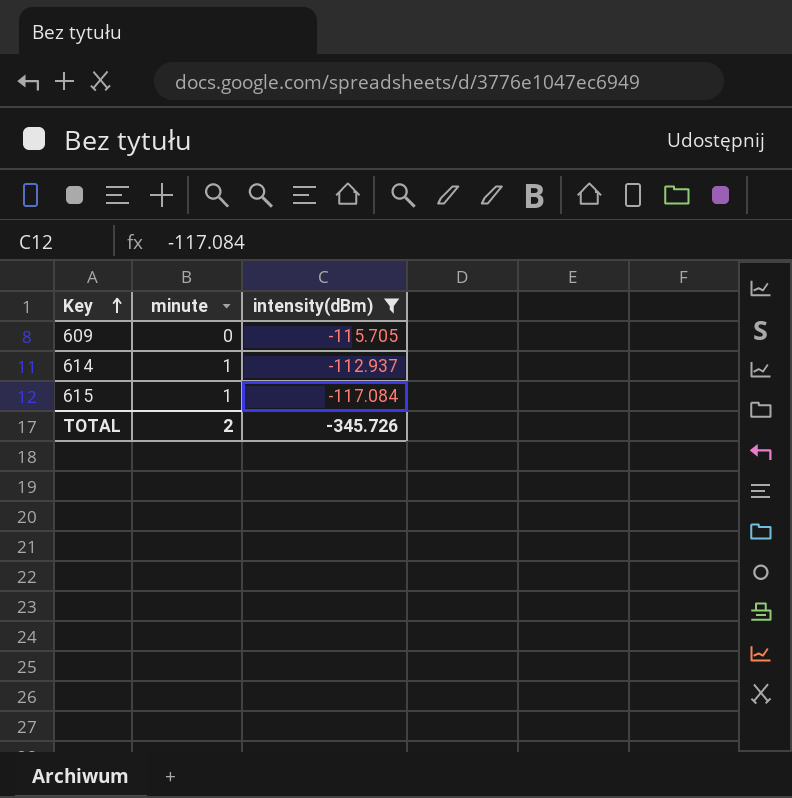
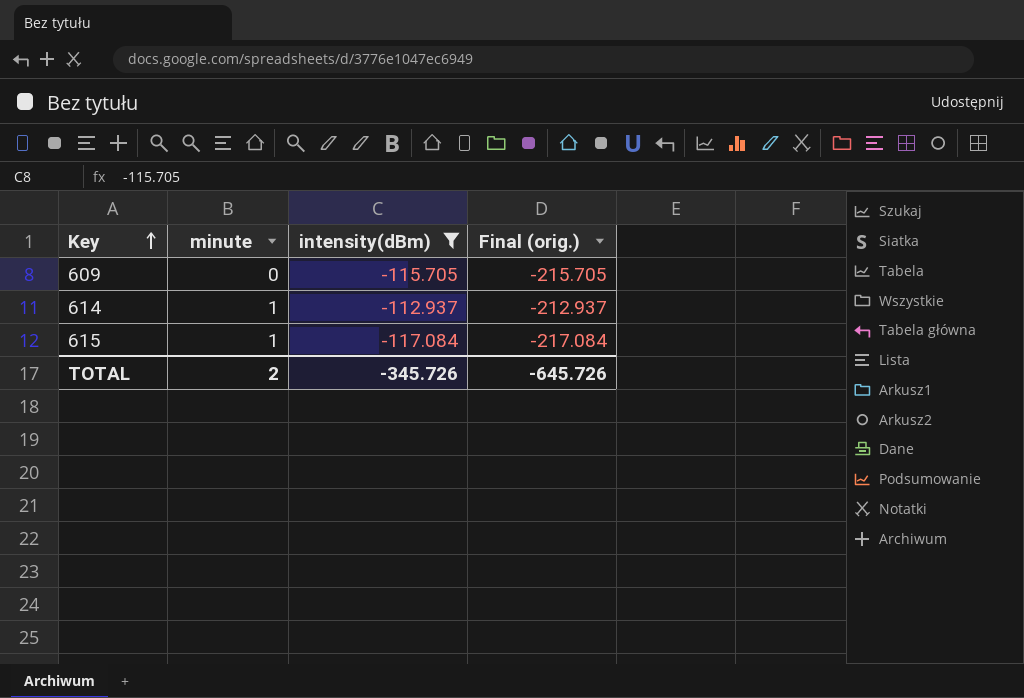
column Final (orig.) | formula: none -> [intensity(dBm)] - 100

